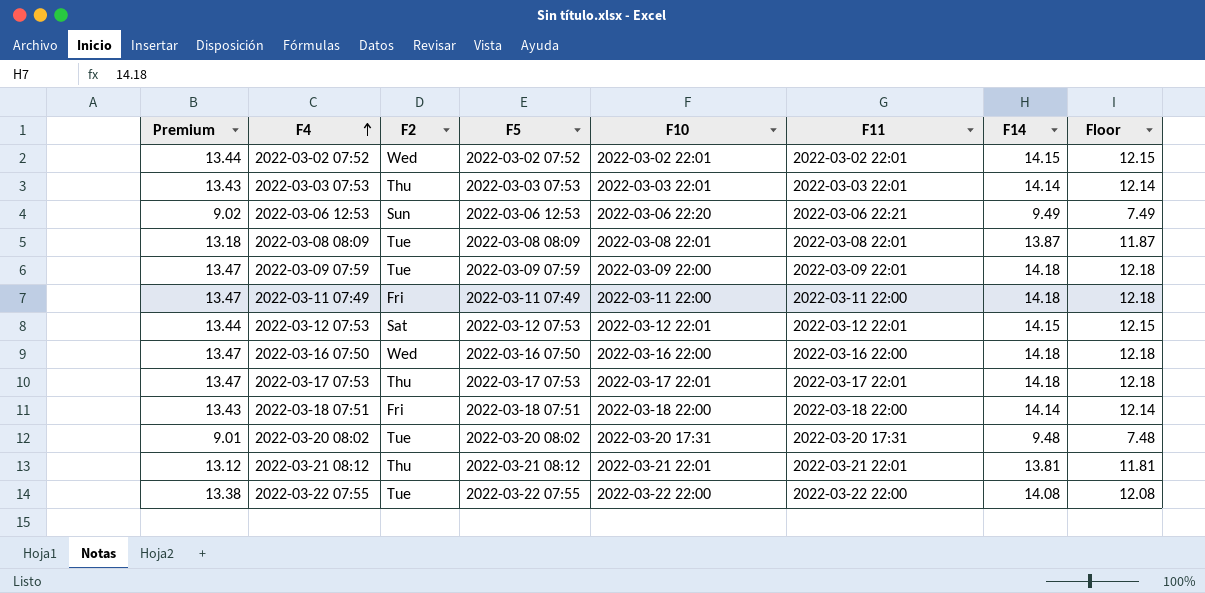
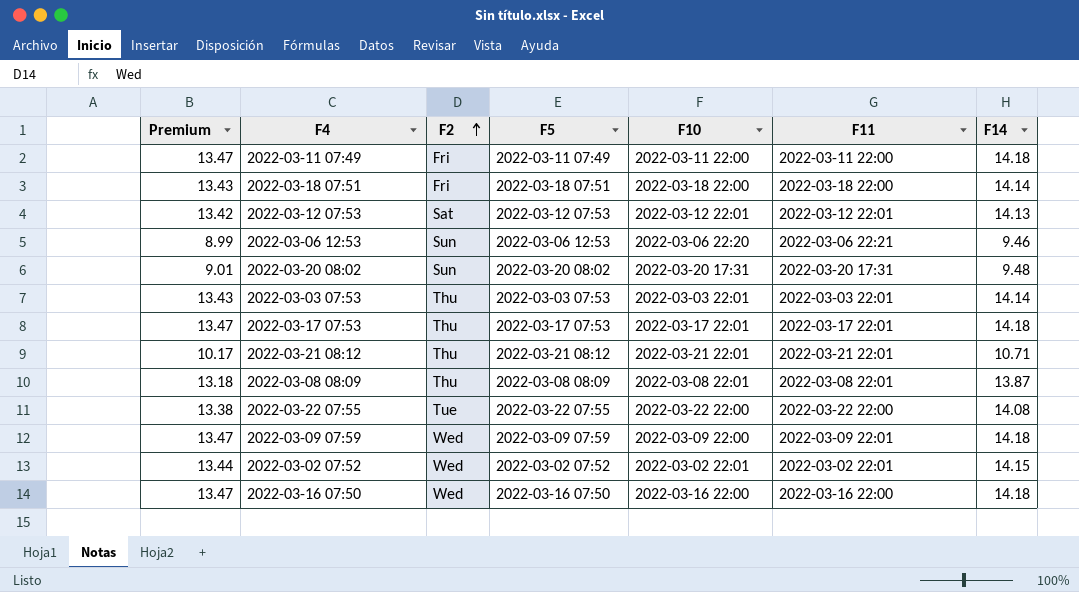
row order: F4 ascending -> F2 ascending
column Floor | formula: [F14] - 2 -> none
2022-03-12 07:53 | Premium: 13.44 -> 13.42
2022-03-12 07:53 | F14: 14.15 -> 14.13
2022-03-06 12:53 | Premium: 9.02 -> 8.99
2022-03-06 12:53 | F14: 9.49 -> 9.46
2022-03-20 08:02 | F2: Tue -> Sun
2022-03-21 08:12 | Premium: 13.12 -> 10.17
2022-03-21 08:12 | F14: 13.81 -> 10.71
2022-03-08 08:09 | F2: Tue -> Thu
2022-03-09 07:59 | F2: Tue -> Wed

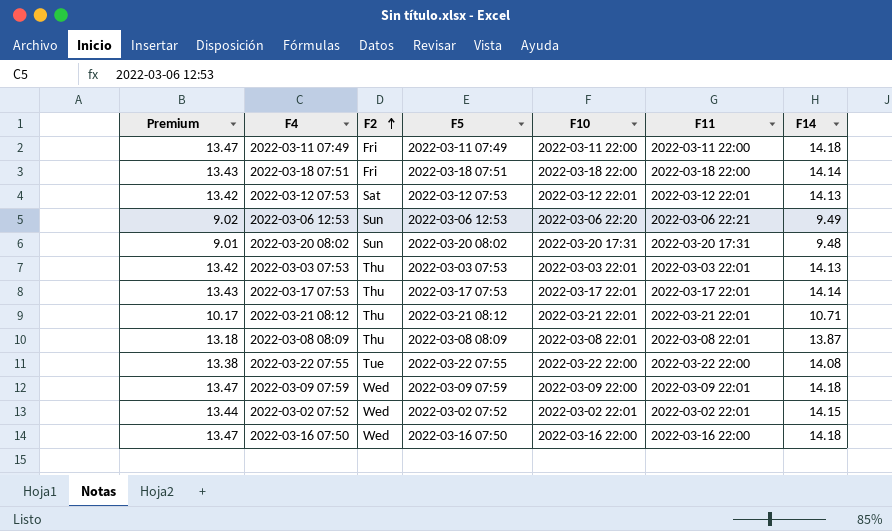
2022-03-06 12:53 | Premium: 8.99 -> 9.02
2022-03-06 12:53 | F14: 9.46 -> 9.49
2022-03-03 07:53 | Premium: 13.43 -> 13.42
2022-03-03 07:53 | F14: 14.14 -> 14.13
2022-03-17 07:53 | Premium: 13.47 -> 13.43
2022-03-17 07:53 | F14: 14.18 -> 14.14

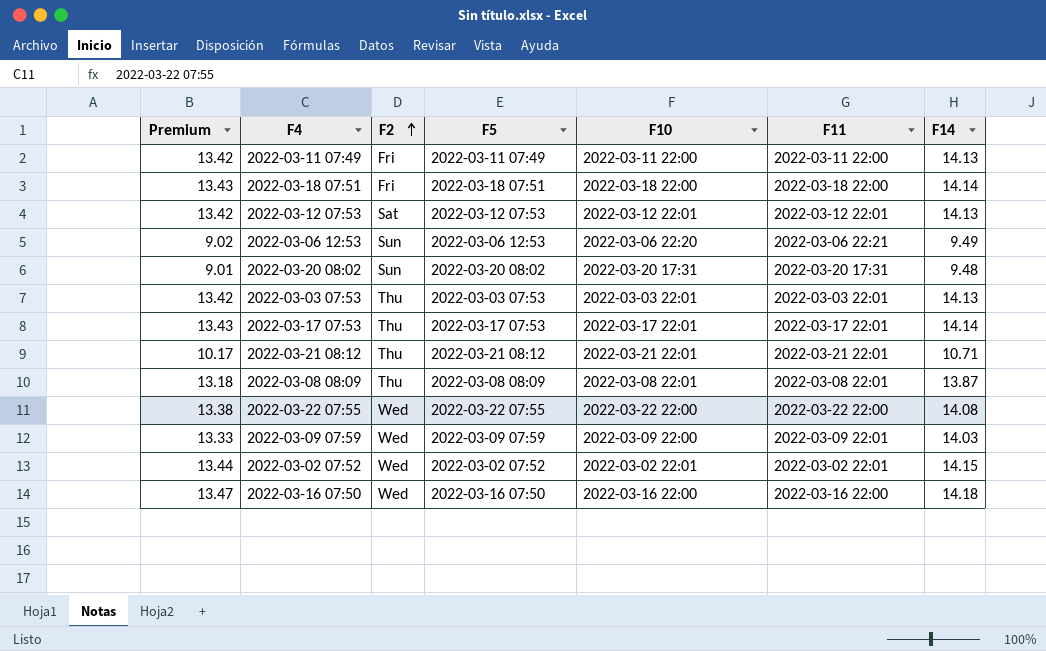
2022-03-11 07:49 | Premium: 13.47 -> 13.42
2022-03-11 07:49 | F14: 14.18 -> 14.13
2022-03-22 07:55 | F2: Tue -> Wed
2022-03-09 07:59 | Premium: 13.47 -> 13.33
2022-03-09 07:59 | F14: 14.18 -> 14.03

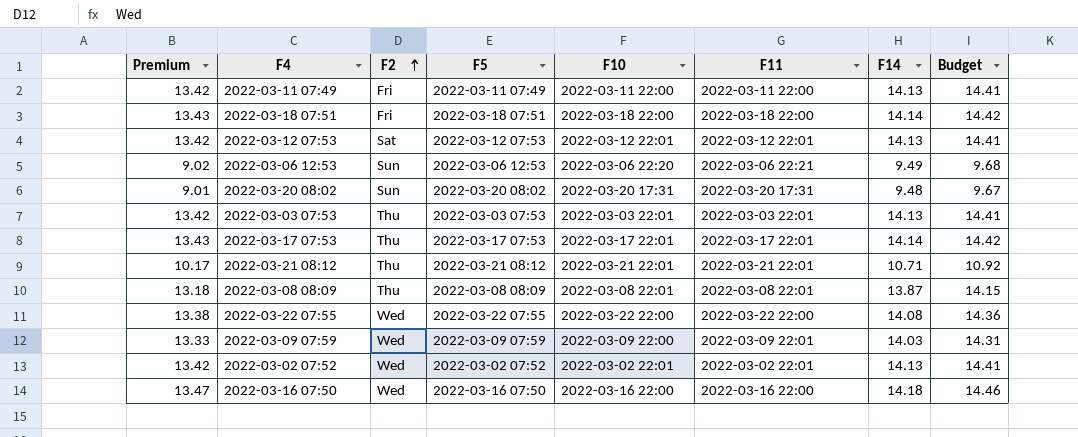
column Budget | formula: none -> [F14] * 1.02
2022-03-02 07:52 | Premium: 13.44 -> 13.42
2022-03-02 07:52 | F14: 14.15 -> 14.13

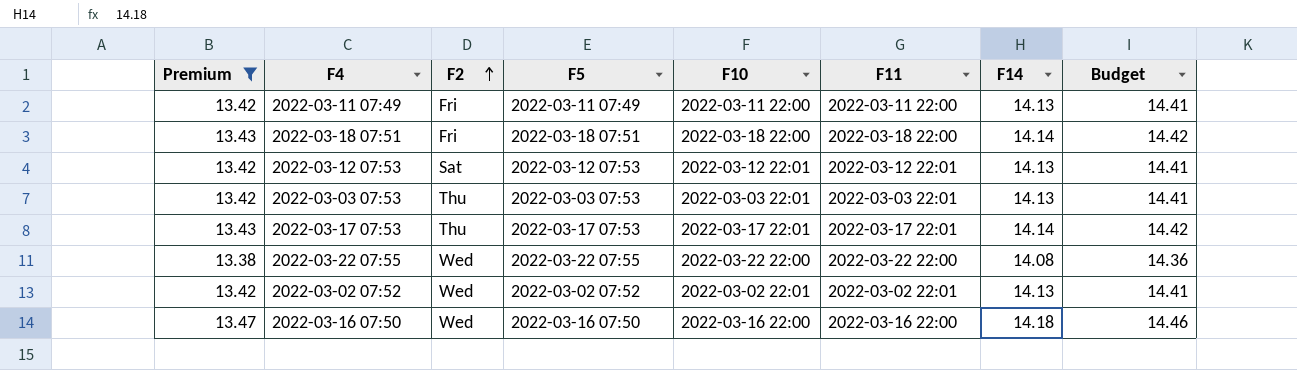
filter: none -> Premium >= 13.38

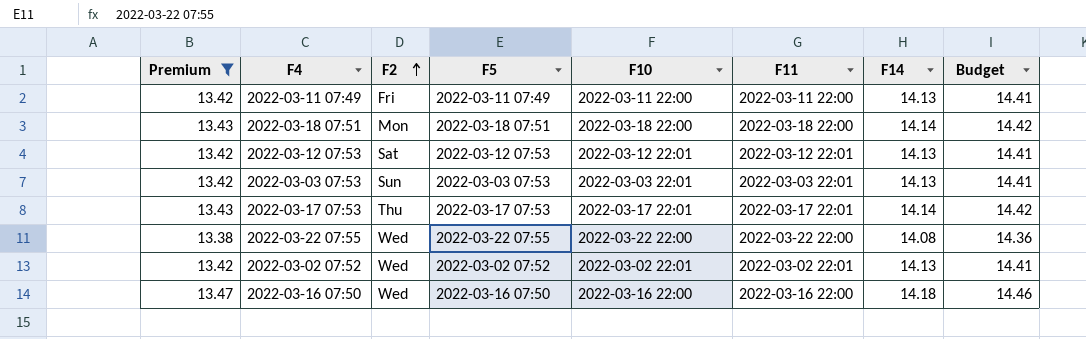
2022-03-18 07:51 | F2: Fri -> Mon
2022-03-03 07:53 | F2: Thu -> Sun

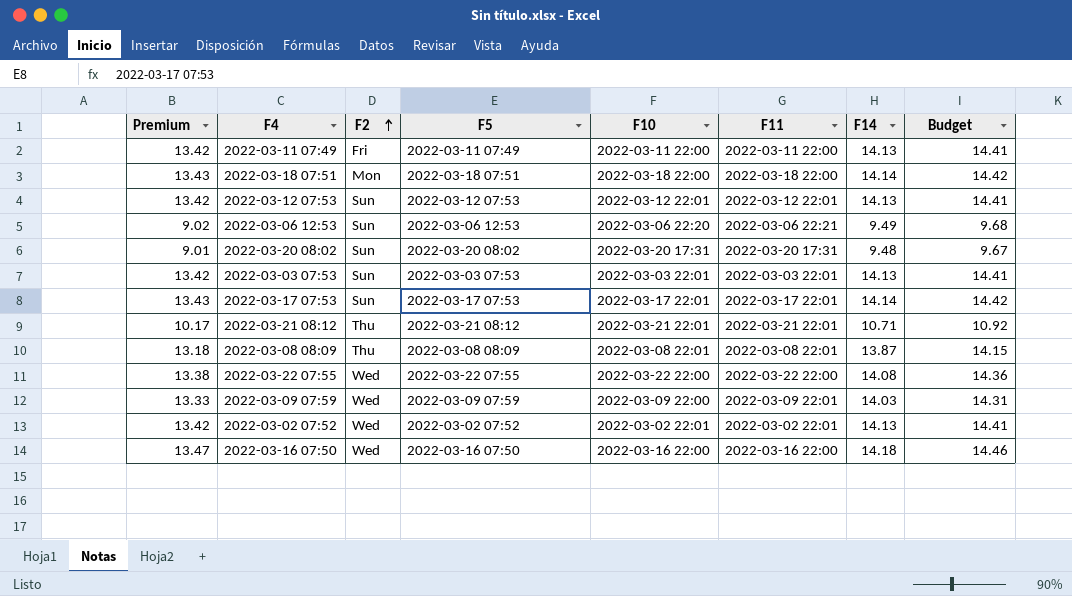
filter: Premium >= 13.38 -> none
2022-03-12 07:53 | F2: Sat -> Sun
2022-03-17 07:53 | F2: Thu -> Sun

